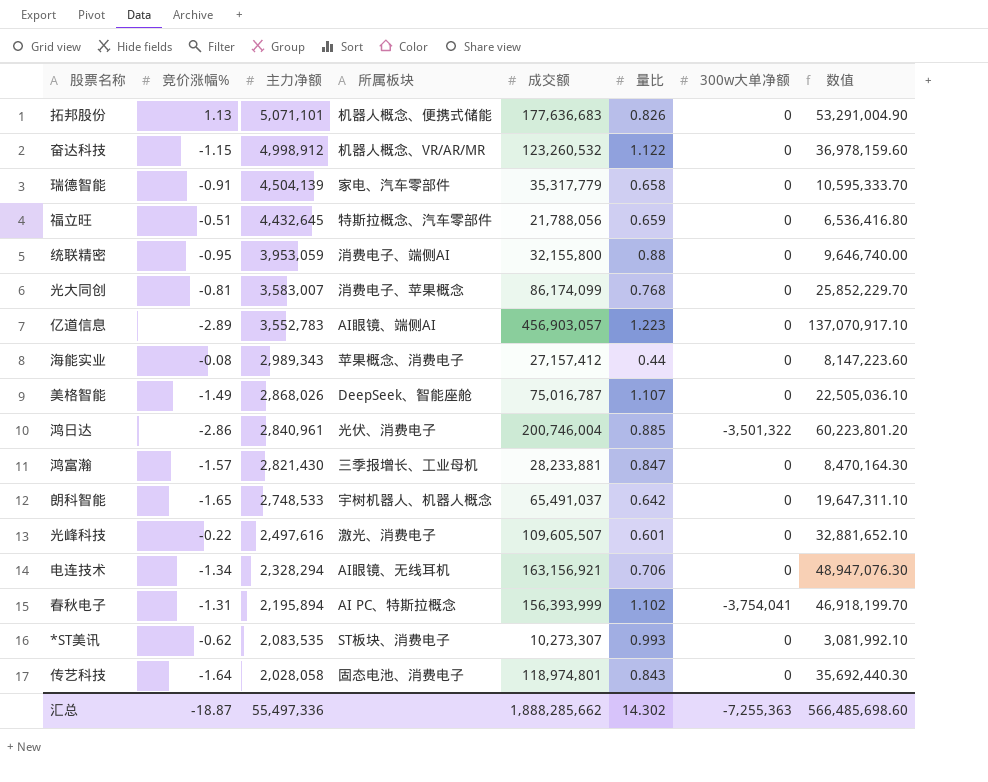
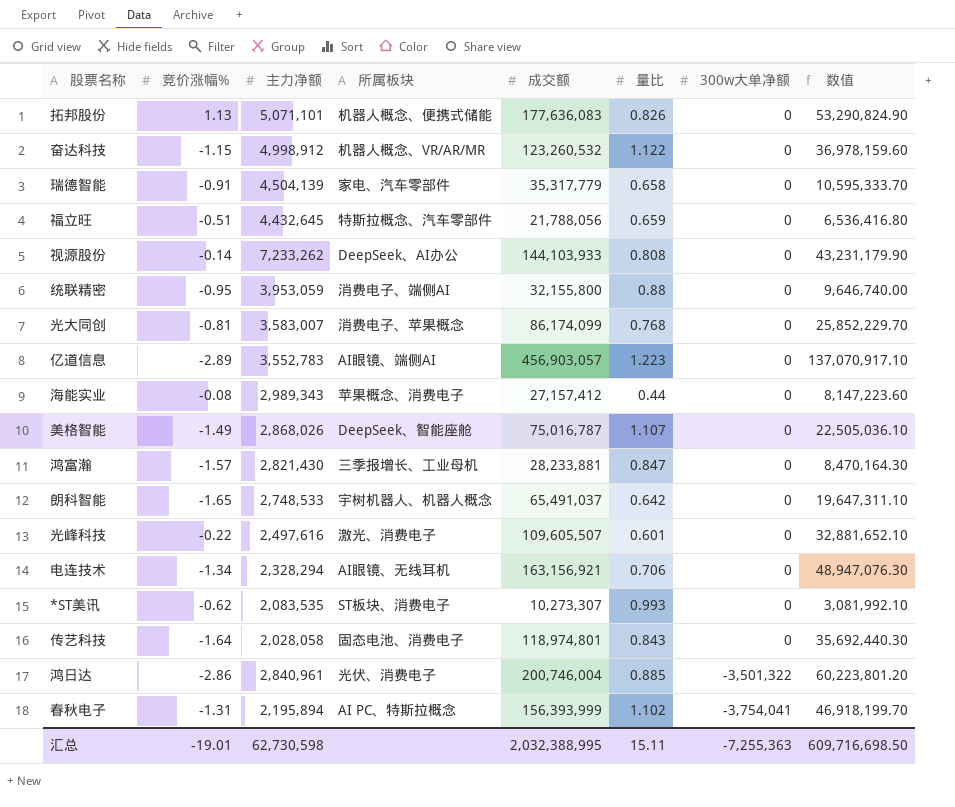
row order: 主力净额 descending -> 300w大单净额 descending
拓邦股份 | 成交额: 177,636,683 -> 177,636,083
拓邦股份 | 数值: 53,291,004.90 -> 53,290,824.90
row 视源股份: none -> -0.14 | 7,233,262 | DeepSeek、AI办公 | 144,103,933 | 0.808 | 0 | 43,231,179.90
汇总 | 竞价涨幅%: -18.87 -> -19.01
汇总 | 主力净额: 55,497,336 -> 62,730,598
汇总 | 成交额: 1,888,285,662 -> 2,032,388,995
汇总 | 量比: 14.302 -> 15.11
汇总 | 数值: 566,485,698.60 -> 609,716,698.50

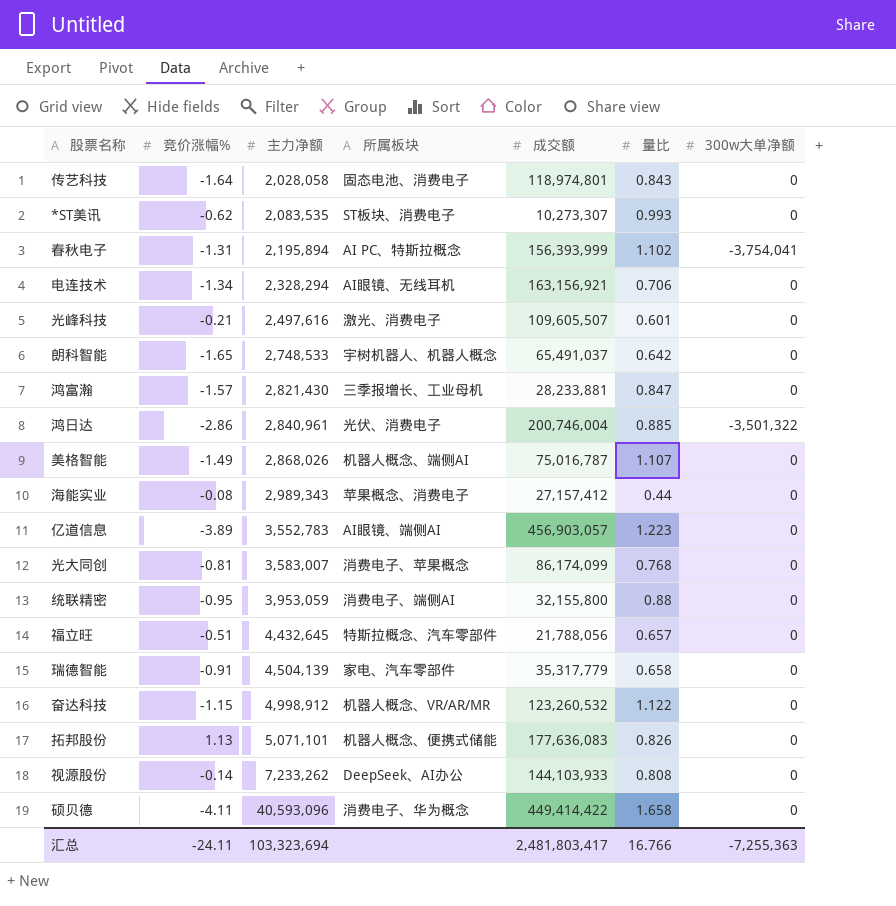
row order: 300w大单净额 descending -> 主力净额 ascending
column 数值 | formula: [成交额] * 0.3 -> none
光峰科技 | 竞价涨幅%: -0.22 -> -0.21
美格智能 | 所属板块: DeepSeek、智能座舱 -> 机器人概念、端侧AI
亿道信息 | 竞价涨幅%: -2.89 -> -3.89
福立旺 | 量比: 0.659 -> 0.657
row 硕贝德: none -> -4.11 | 40,593,096 | 消费电子、华为概念 | 449,414,422 | 1.658 | 0
汇总 | 竞价涨幅%: -19.01 -> -24.11
汇总 | 主力净额: 62,730,598 -> 103,323,694
汇总 | 成交额: 2,032,388,995 -> 2,481,803,417
汇总 | 量比: 15.11 -> 16.766

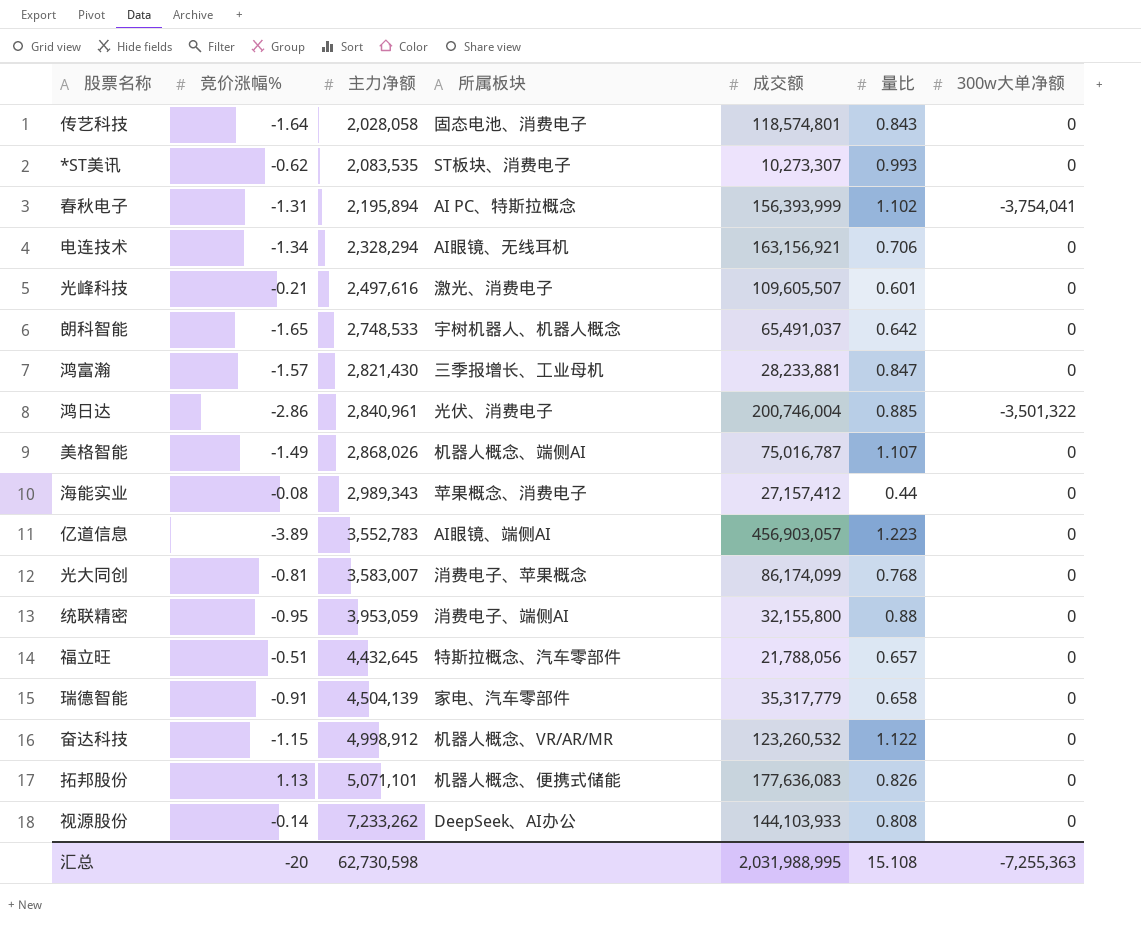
row 硕贝德: -4.11 | 40,593,096 | 消费电子、华为概念 | 449,414,422 | 1.658 | 0 -> none
传艺科技 | 成交额: 118,974,801 -> 118,574,801
汇总 | 竞价涨幅%: -24.11 -> -20
汇总 | 主力净额: 103,323,694 -> 62,730,598
汇总 | 成交额: 2,481,803,417 -> 2,031,988,995
汇总 | 量比: 16.766 -> 15.108

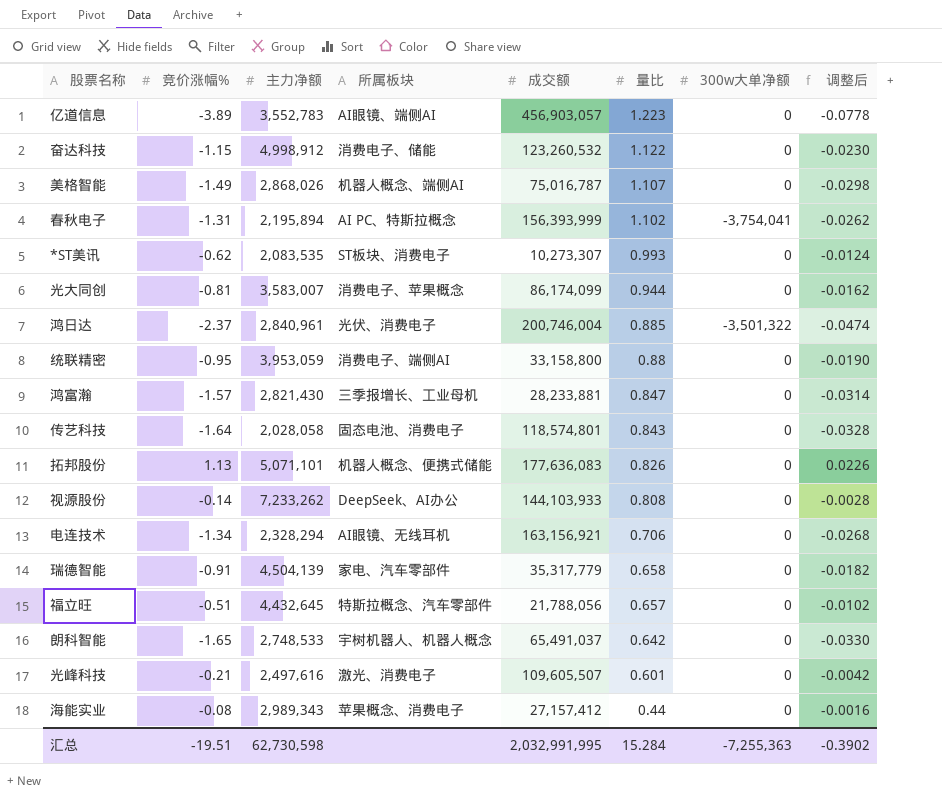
row order: 主力净额 ascending -> 量比 descending
column 调整后 | formula: none -> [竞价涨幅%] * 0.02
奋达科技 | 所属板块: 机器人概念、VR/AR/MR -> 消费电子、储能
光大同创 | 量比: 0.768 -> 0.944
鸿日达 | 竞价涨幅%: -2.86 -> -2.37
统联精密 | 成交额: 32,155,800 -> 33,158,800
汇总 | 竞价涨幅%: -20 -> -19.51
汇总 | 成交额: 2,031,988,995 -> 2,032,991,995
汇总 | 量比: 15.108 -> 15.284

